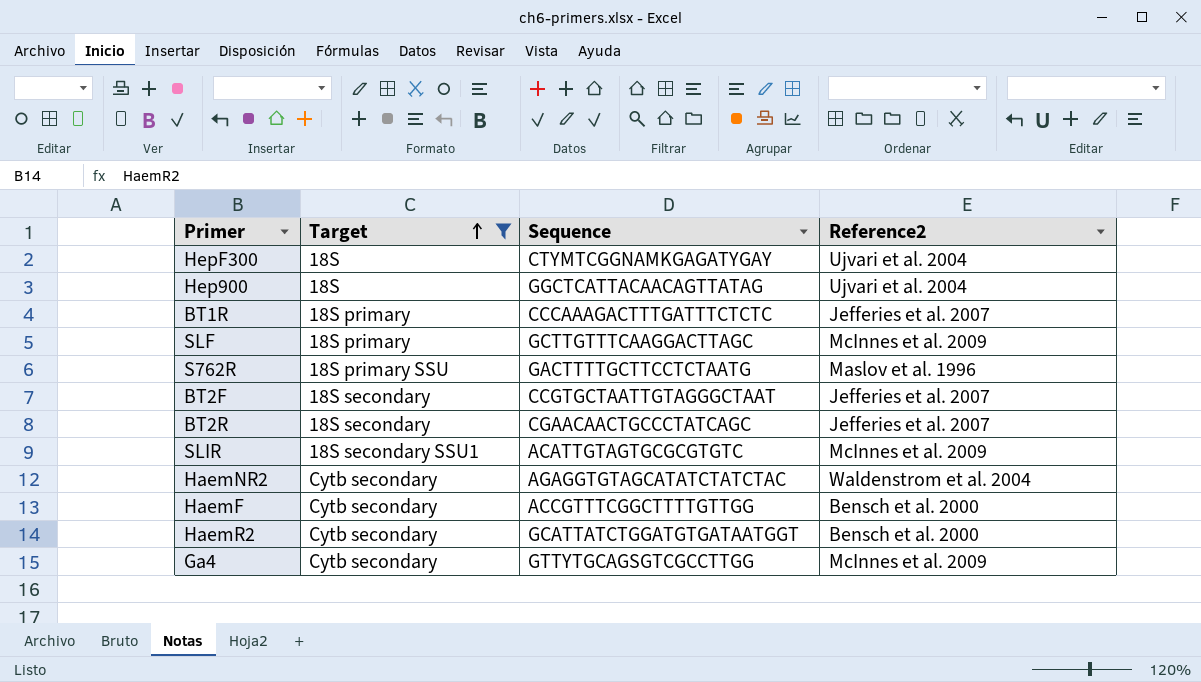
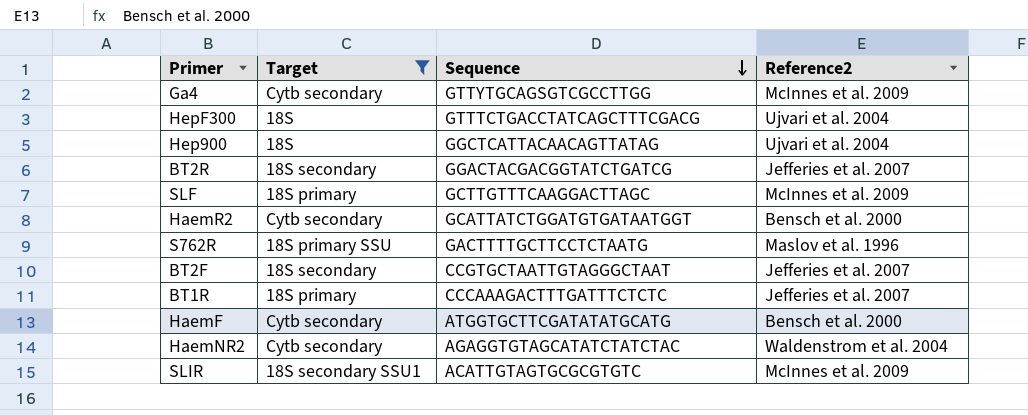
row order: Target ascending -> Sequence descending
HepF300 | Sequence: CTYMTCGGNAMKGAGATYGAY -> GTTTCTGACCTATCAGCTTTCGACG
BT2R | Sequence: CGAACAACTGCCCTATCAGC -> GGACTACGACGGTATCTGATCG
HaemF | Sequence: ACCGTTTCGGCTTTTGTTGG -> ATGGTGCTTCGATATATGCATG

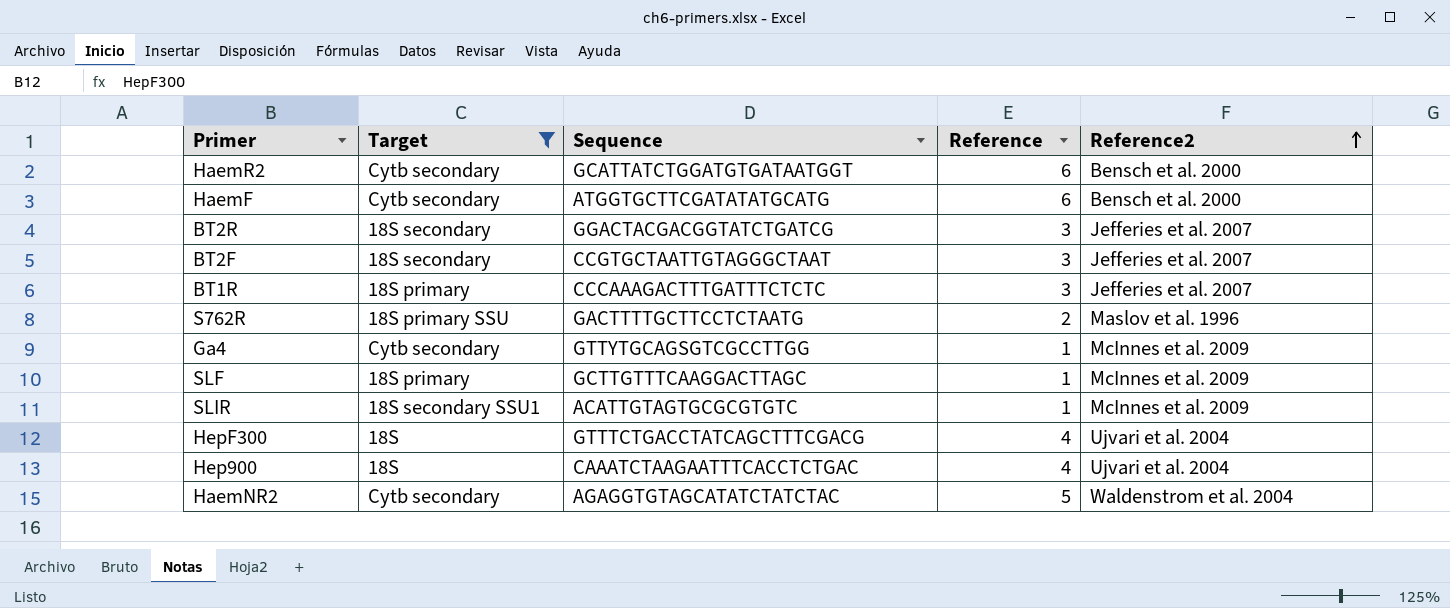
row order: Sequence descending -> Reference2 ascending
column Reference | position: none -> 4
Hep900 | Sequence: GGCTCATTACAACAGTTATAG -> CAAATCTAAGAATTTCACCTCTGAC

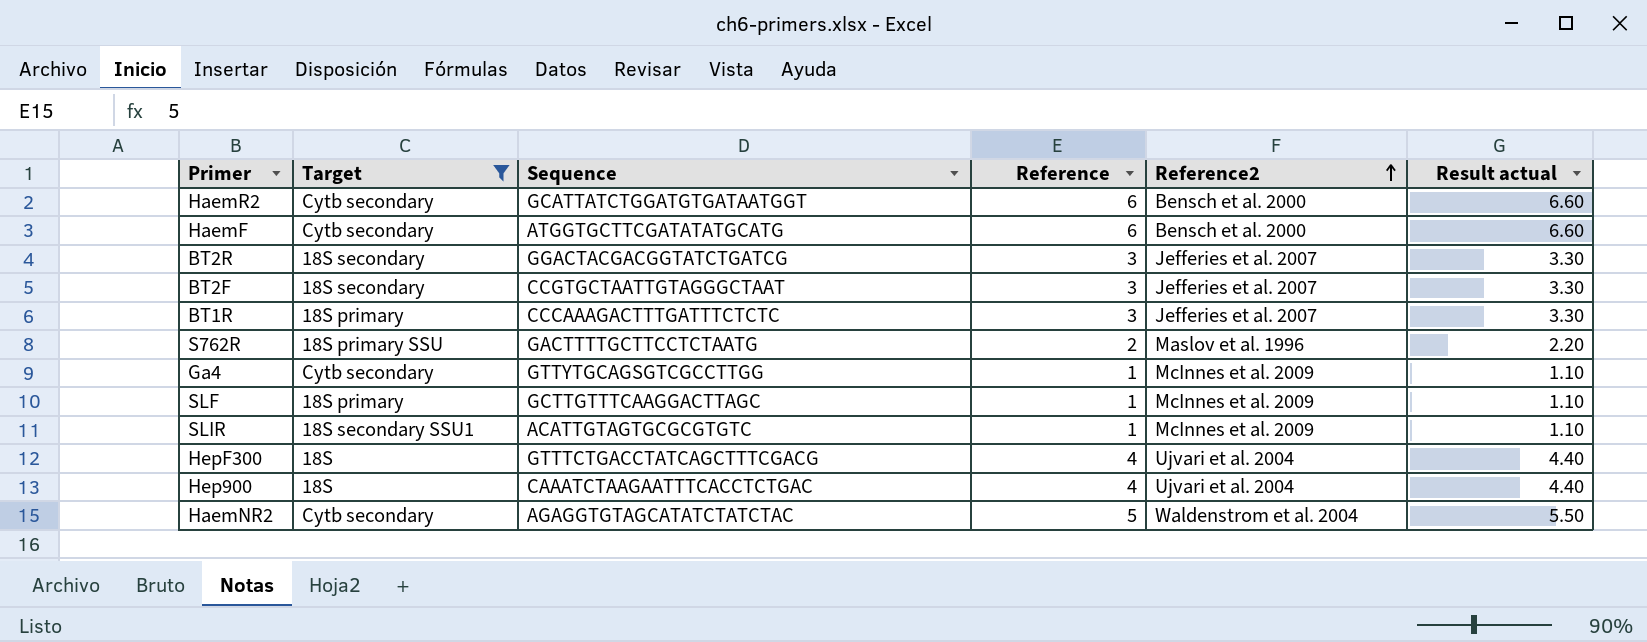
column Result actual | formula: none -> [Reference] * 1.1

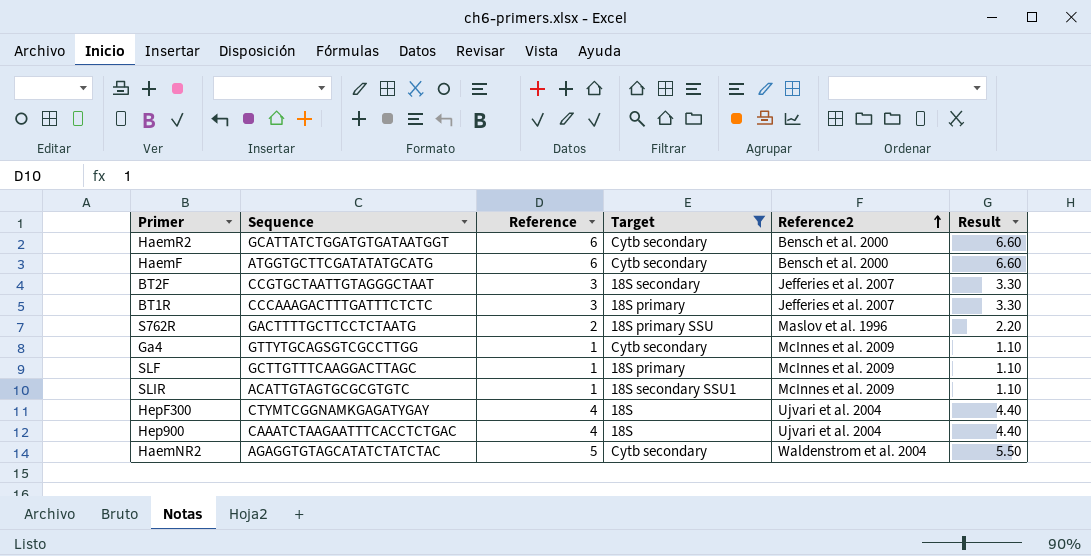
column Target | position: 2 -> 4
column name: Result actual -> Result
row BT2R: 18S secondary | GGACTACGACGGTATCTGATCG | 3 | Jefferies et al. 2007 | 3.30 -> none
HepF300 | Sequence: GTTTCTGACCTATCAGCTTTCGACG -> CTYMTCGGNAMKGAGATYGAY

